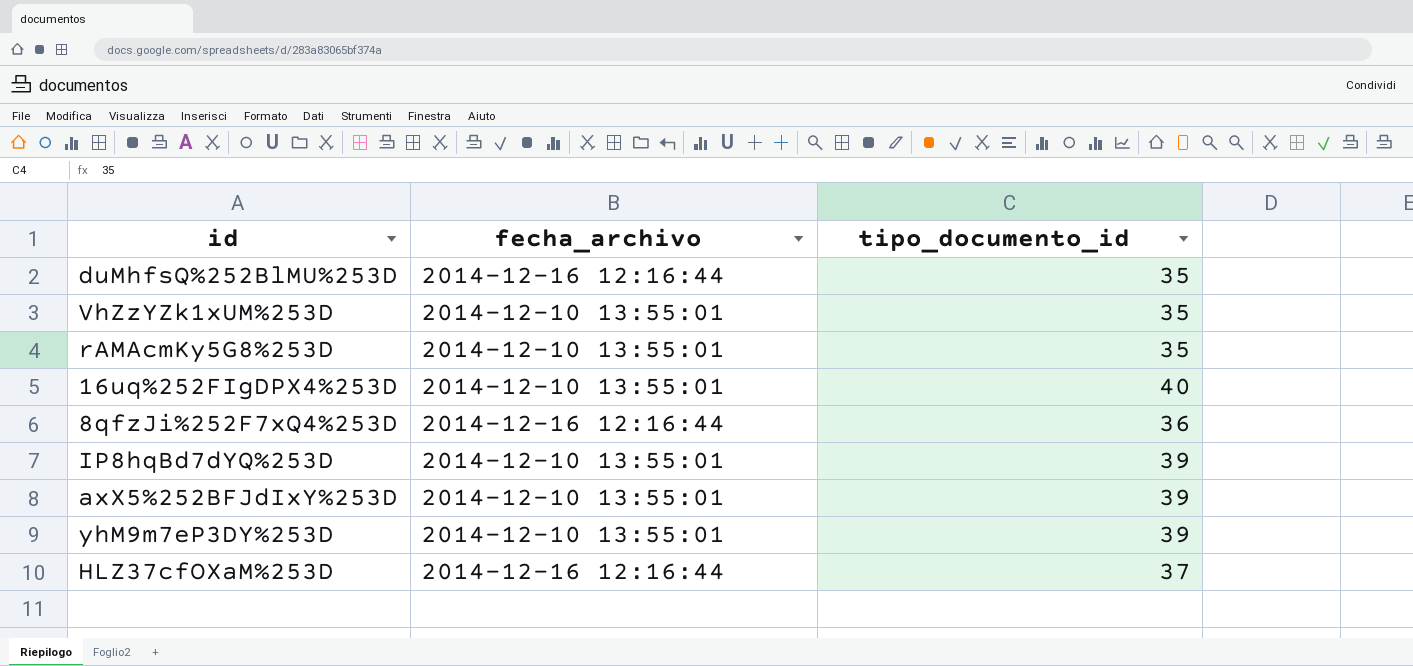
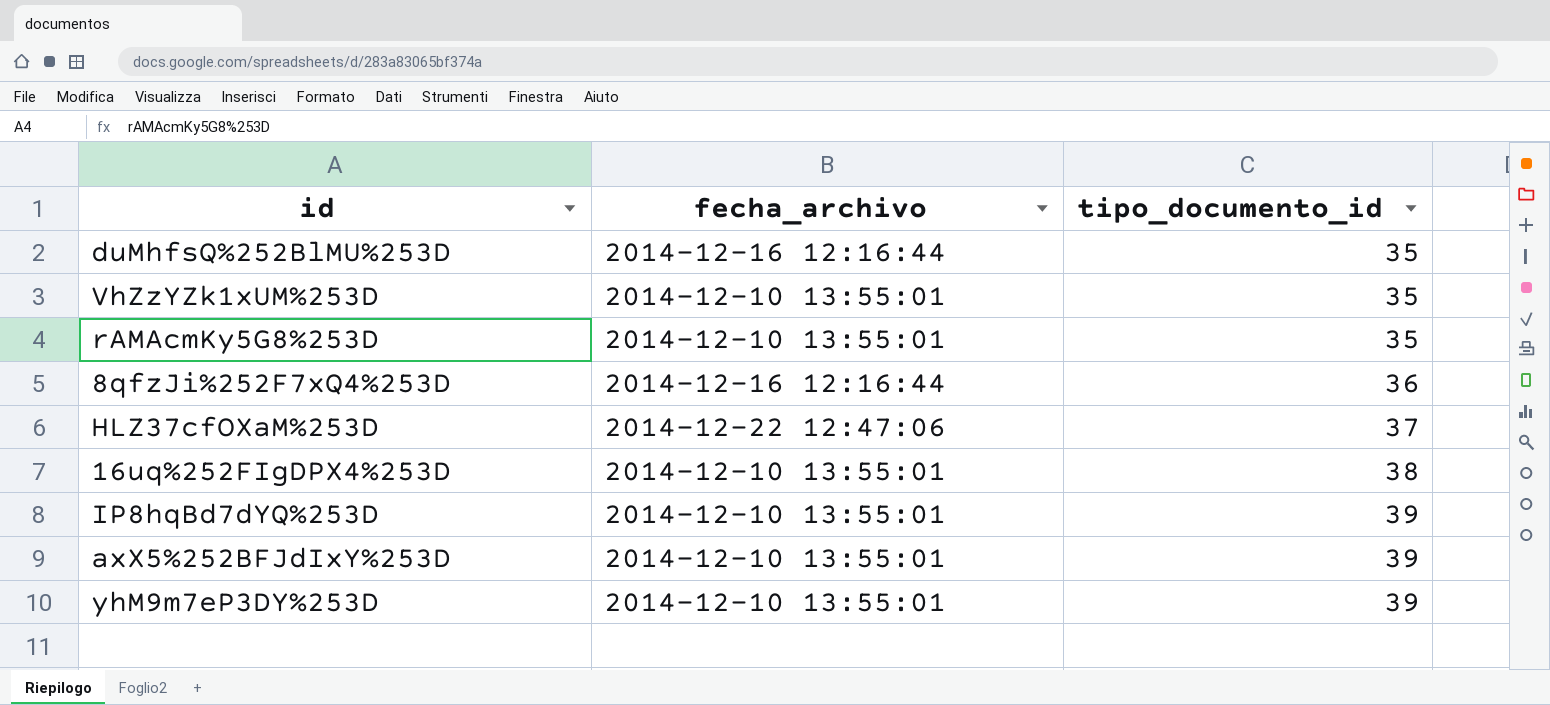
row order: none -> tipo_documento_id ascending
HLZ37cfOXaM%253D | fecha_archivo: 2014-12-16 12:16:44 -> 2014-12-22 12:47:06
16uq%252FIgDPX4%253D | tipo_documento_id: 40 -> 38

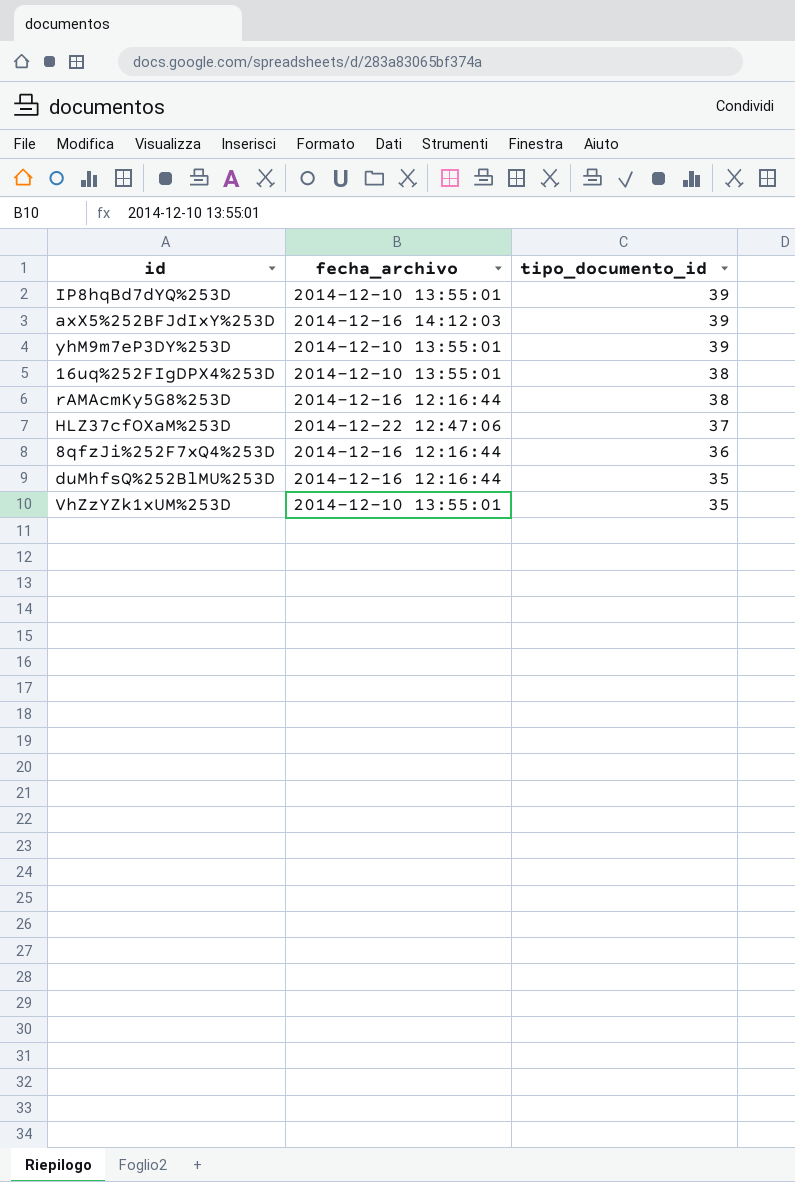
row order: tipo_documento_id ascending -> tipo_documento_id descending
axX5%252BFJdIxY%253D | fecha_archivo: 2014-12-10 13:55:01 -> 2014-12-16 14:12:03
rAMAcmKy5G8%253D | fecha_archivo: 2014-12-10 13:55:01 -> 2014-12-16 12:16:44
rAMAcmKy5G8%253D | tipo_documento_id: 35 -> 38

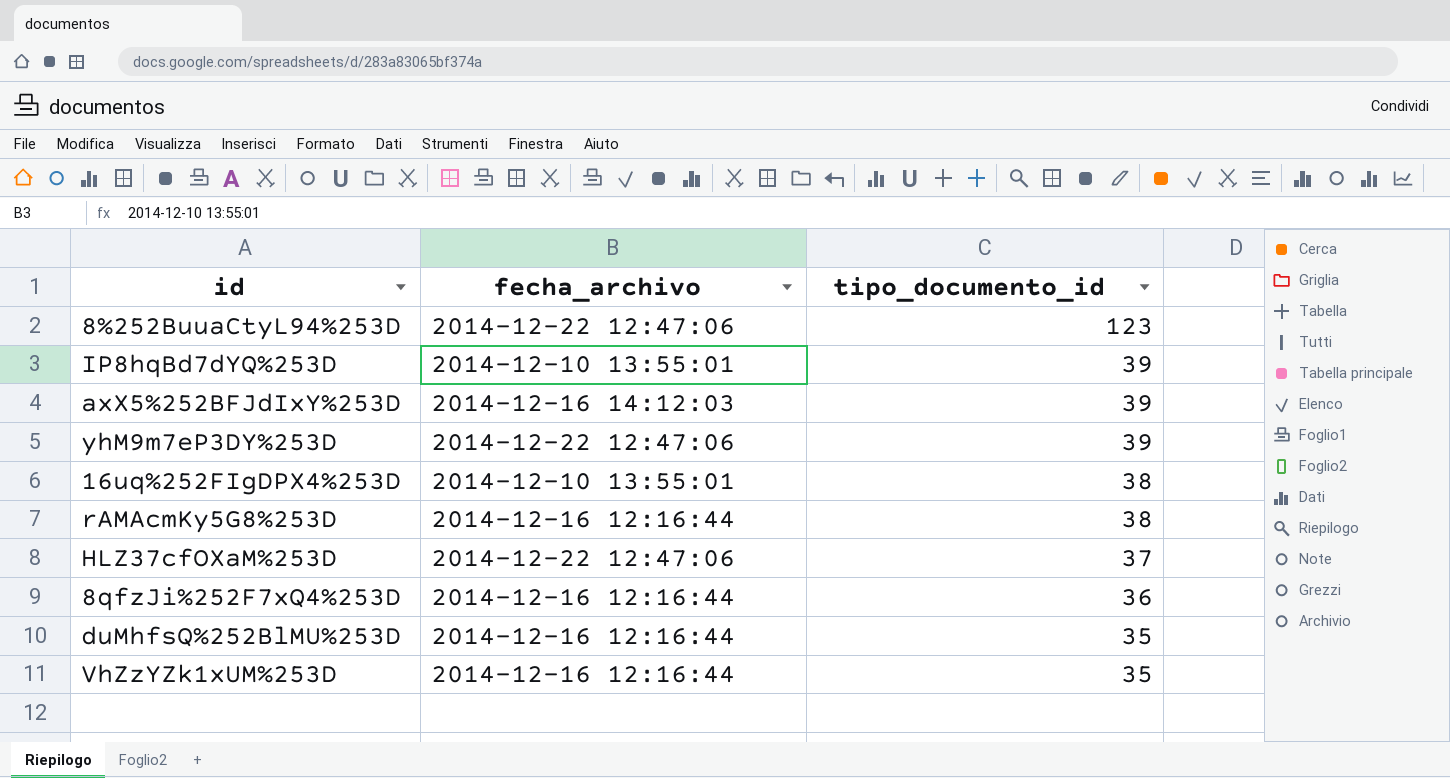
row 8%252BuuaCtyL94%253D: none -> 2014-12-22 12:47:06 | 123
yhM9m7eP3DY%253D | fecha_archivo: 2014-12-10 13:55:01 -> 2014-12-22 12:47:06
VhZzYZk1xUM%253D | fecha_archivo: 2014-12-10 13:55:01 -> 2014-12-16 12:16:44

